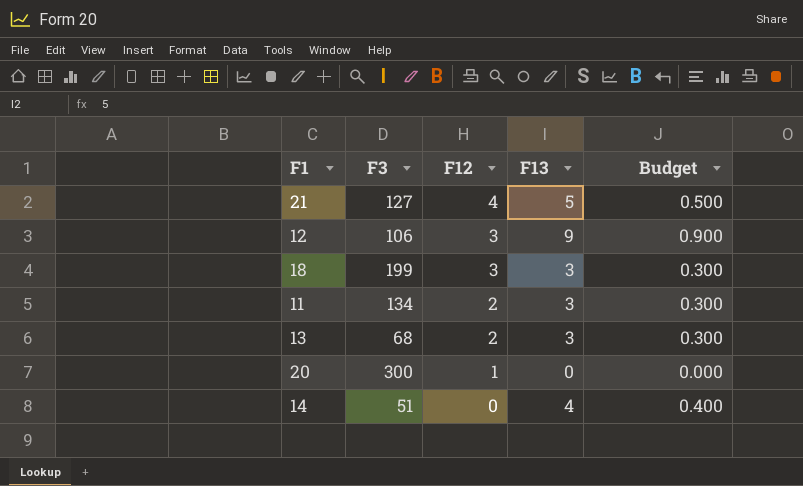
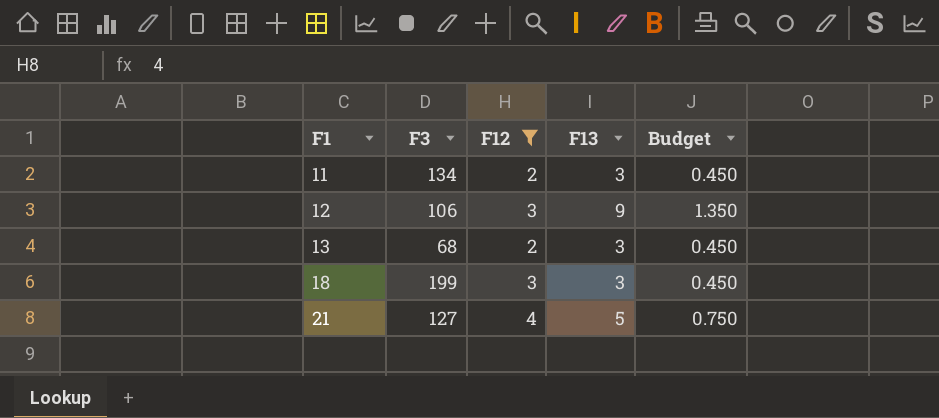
filter: none -> F12 >= 2
row order: F12 descending -> F1 ascending
column Budget | formula: [F13] * 0.1 -> [F13] * 0.15

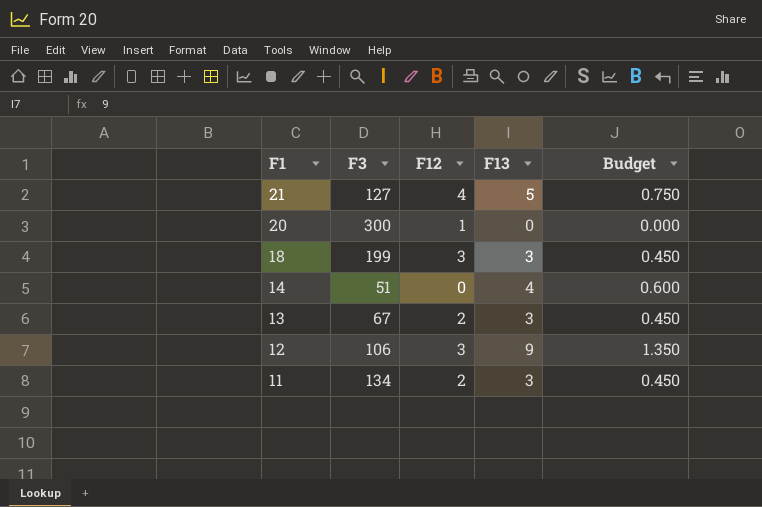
filter: F12 >= 2 -> none
row order: F1 ascending -> F1 descending
13 | F3: 68 -> 67

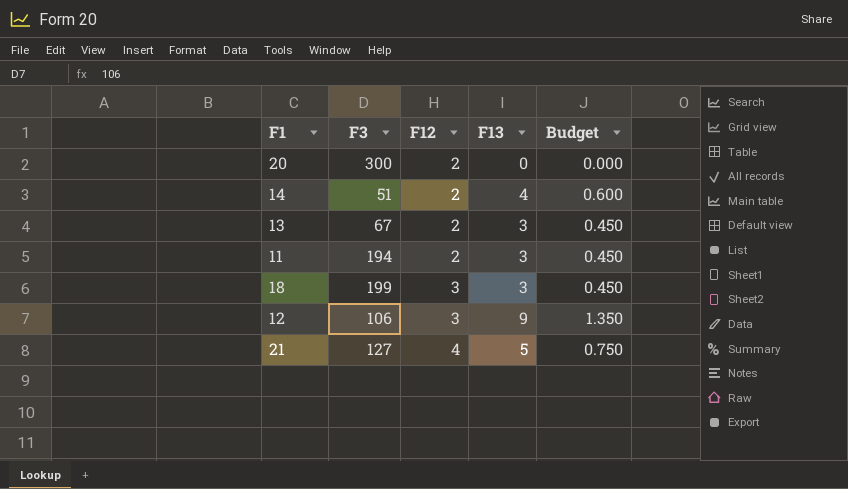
row order: F1 descending -> F12 ascending
20 | F12: 1 -> 2
14 | F12: 0 -> 2
11 | F3: 134 -> 194

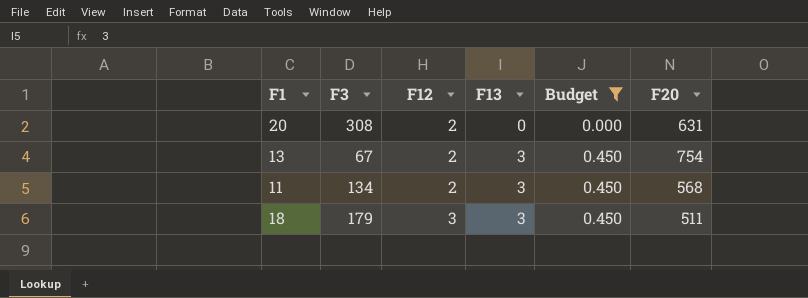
filter: none -> Budget <= 0.450
column F20 | position: none -> 6
20 | F3: 300 -> 308
11 | F3: 194 -> 134
18 | F3: 199 -> 179

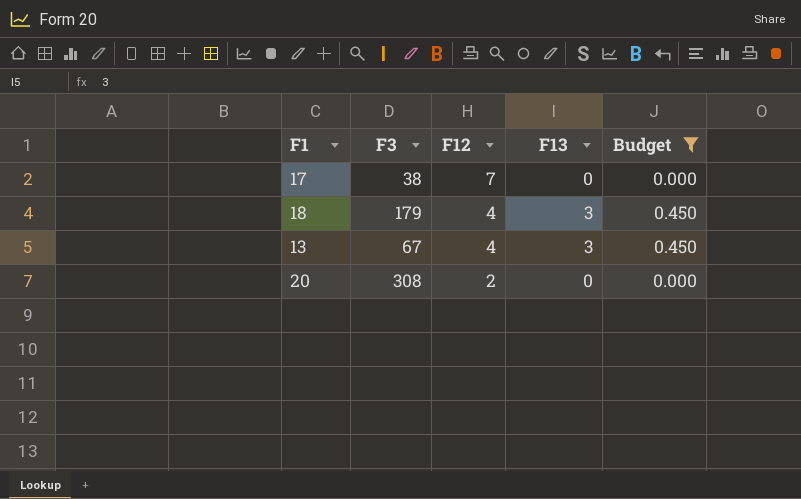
row order: F12 ascending -> F12 descending
column F20 | position: 6 -> none
row 11: 134 | 2 | 3 | 0.450 | 568 -> none
row 17: none -> 38 | 7 | 0 | 0.000
18 | F12: 3 -> 4
13 | F12: 2 -> 4

